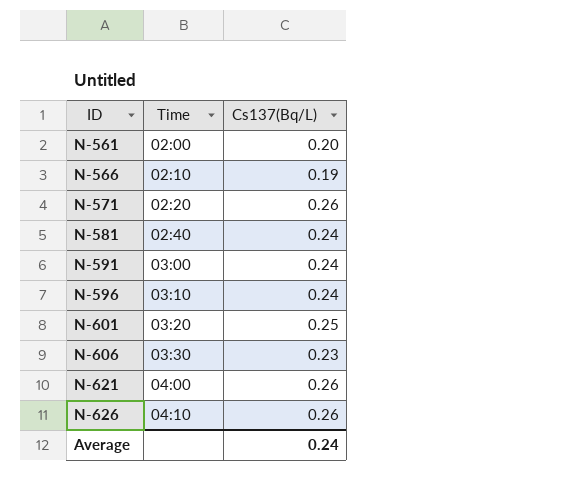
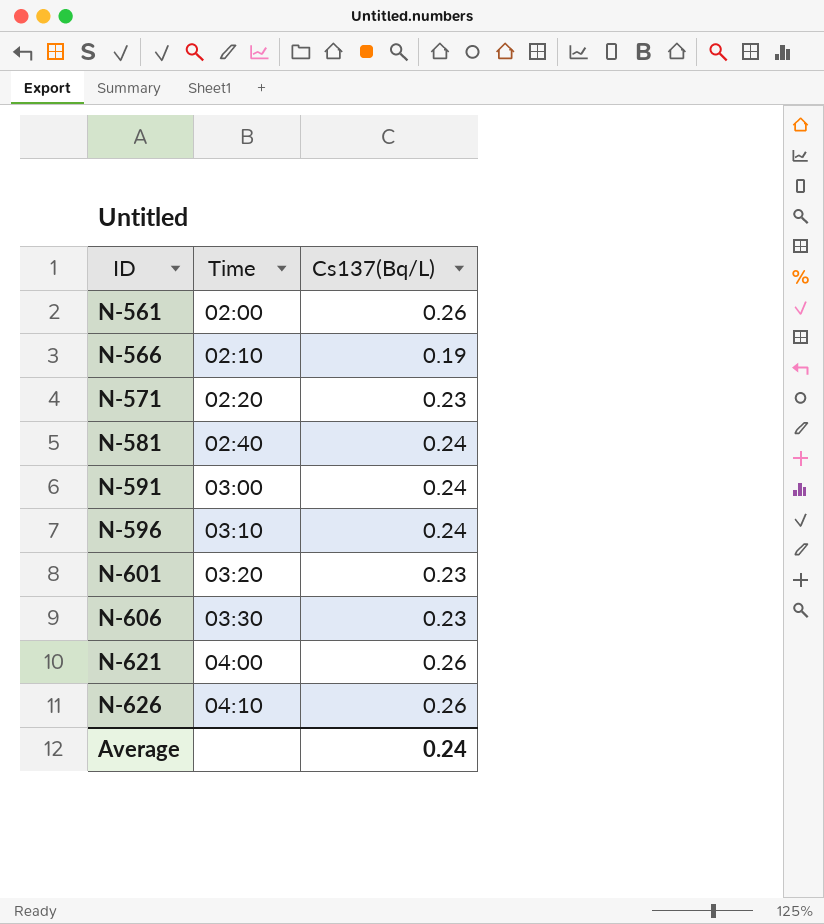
N-561 | Cs137(Bq/L): 0.20 -> 0.26
N-571 | Cs137(Bq/L): 0.26 -> 0.23
N-601 | Cs137(Bq/L): 0.25 -> 0.23

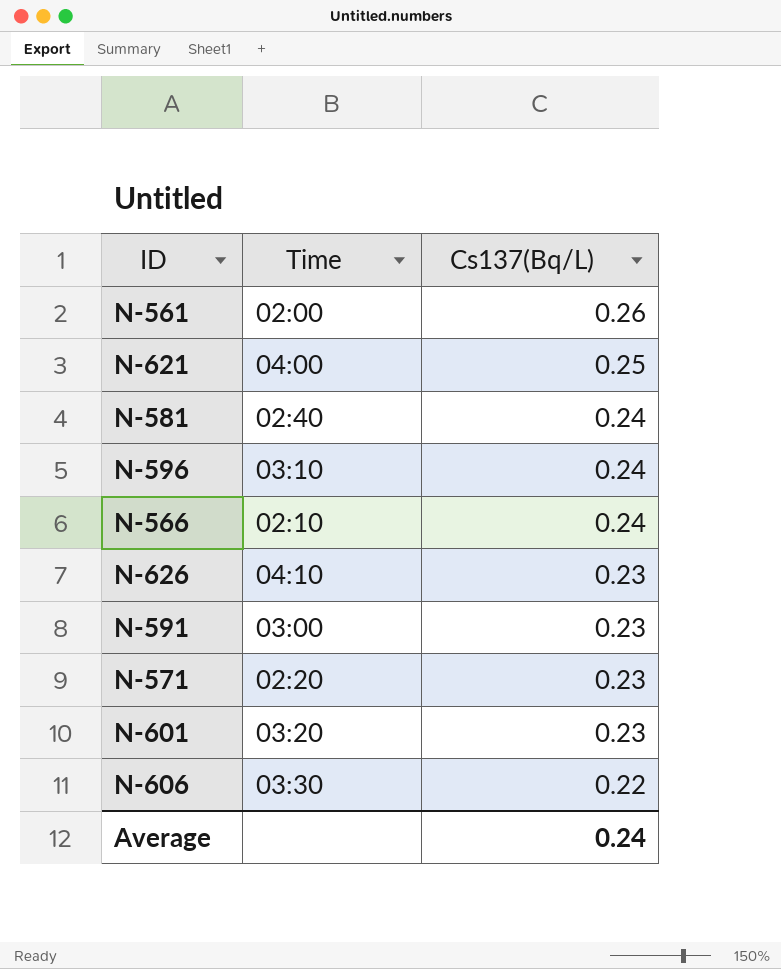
row order: ID ascending -> Cs137(Bq/L) descending
N-621 | Cs137(Bq/L): 0.26 -> 0.25
N-566 | Cs137(Bq/L): 0.19 -> 0.24
N-626 | Cs137(Bq/L): 0.26 -> 0.23
N-591 | Cs137(Bq/L): 0.24 -> 0.23
N-606 | Cs137(Bq/L): 0.23 -> 0.22

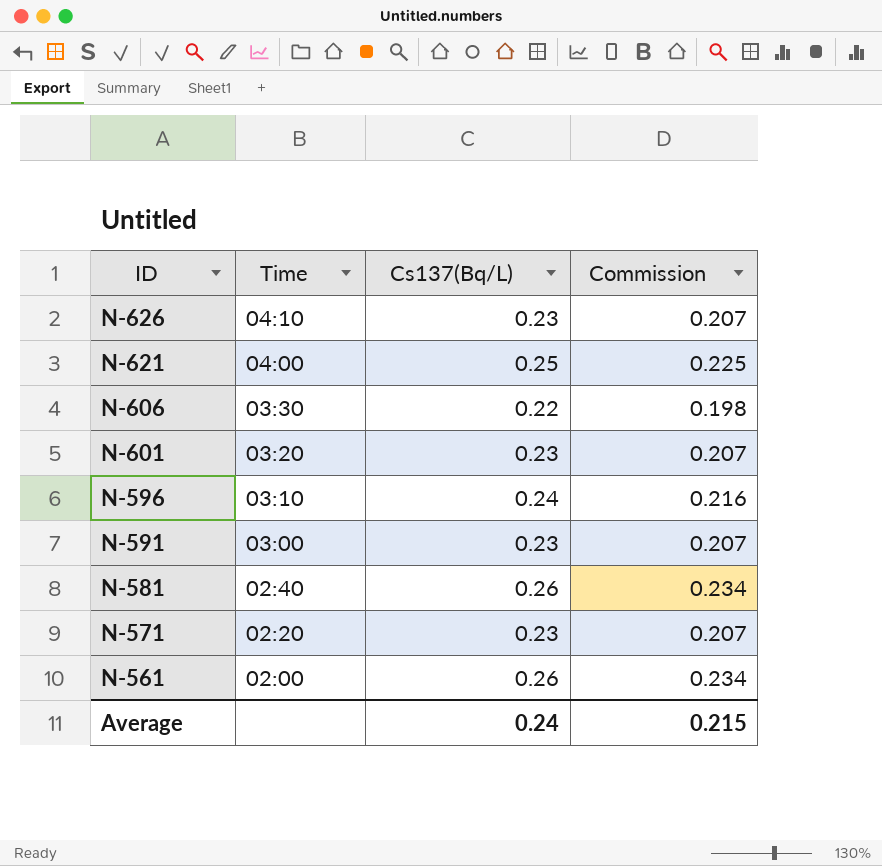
row order: Cs137(Bq/L) descending -> ID descending
column Commission | formula: none -> [Cs137(Bq/L)] * 0.9
row N-566: 02:10 | 0.24 -> none
N-581 | Cs137(Bq/L): 0.24 -> 0.26

